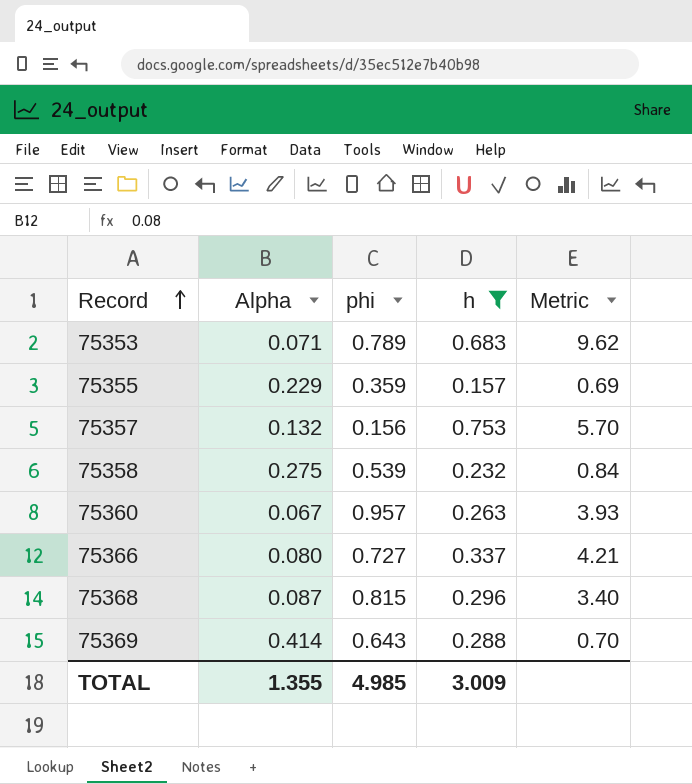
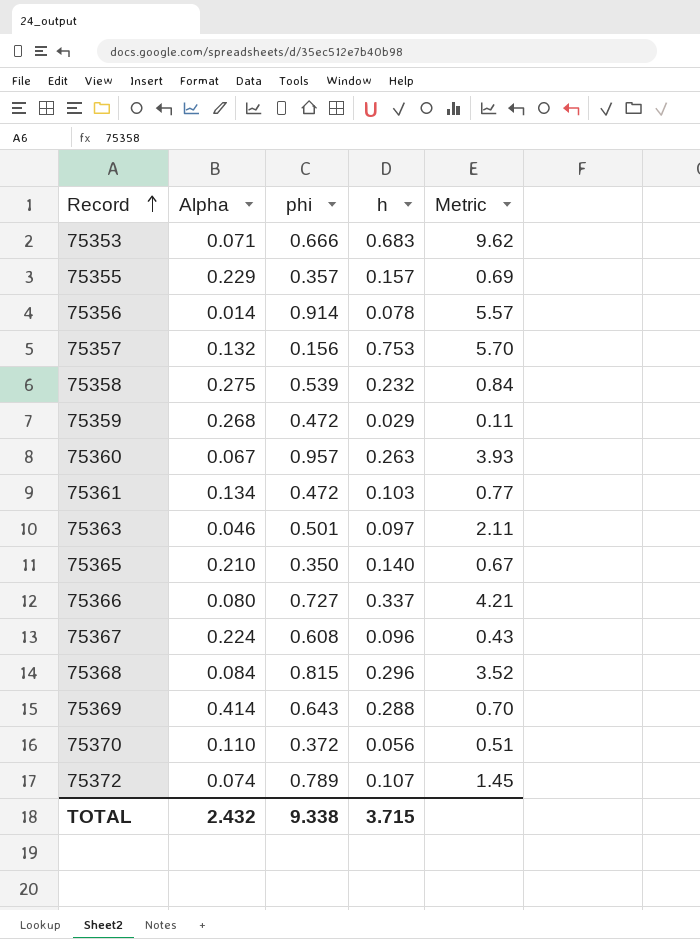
filter: h >= 0.157 -> none
75353 | phi: 0.789 -> 0.666
75355 | phi: 0.359 -> 0.357
75368 | Alpha: 0.087 -> 0.084
75368 | Metric: 3.40 -> 3.52
TOTAL | Alpha: 1.355 -> 2.432
TOTAL | phi: 4.985 -> 9.338
TOTAL | h: 3.009 -> 3.715

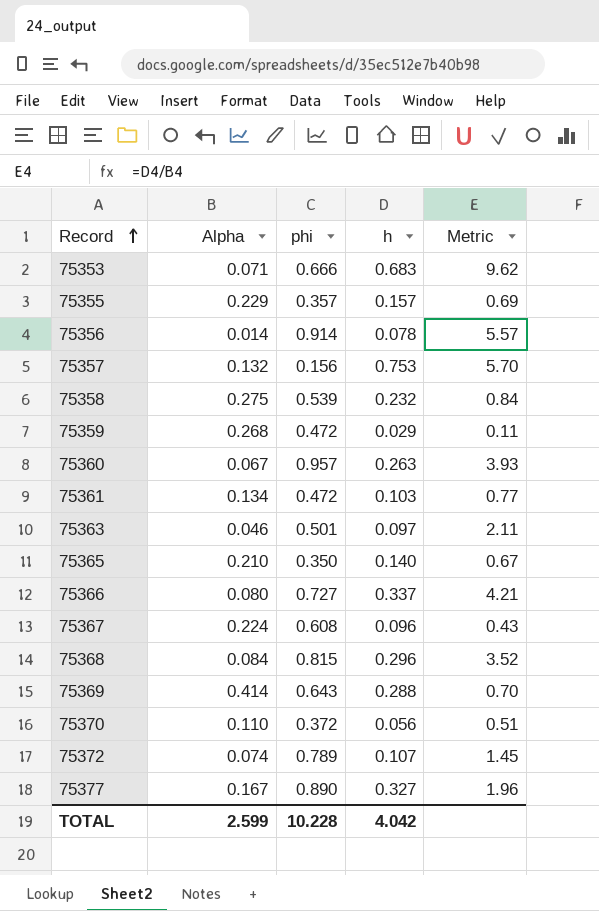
row 75377: none -> 0.167 | 0.890 | 0.327 | 1.96
TOTAL | Alpha: 2.432 -> 2.599
TOTAL | phi: 9.338 -> 10.228
TOTAL | h: 3.715 -> 4.042

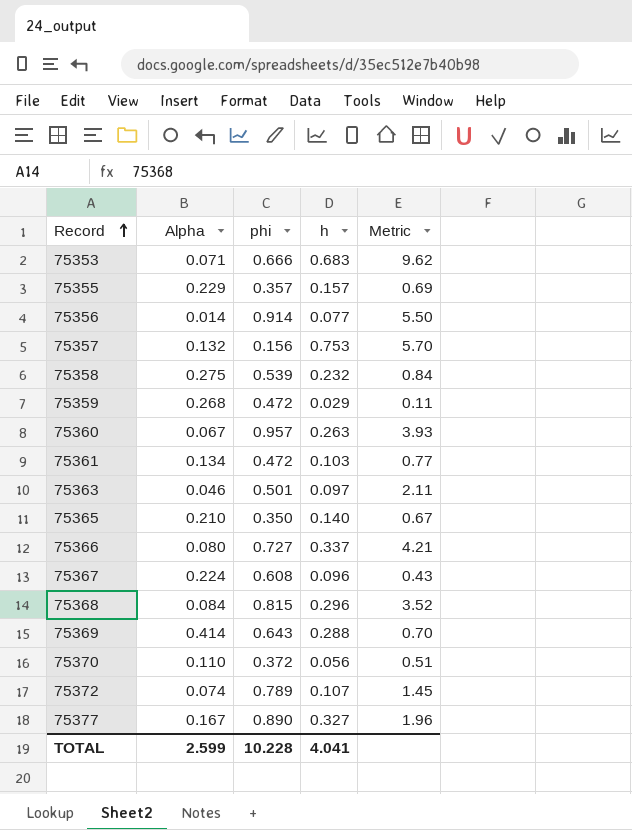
75356 | h: 0.078 -> 0.077
75356 | Metric: 5.57 -> 5.50
TOTAL | h: 4.042 -> 4.041

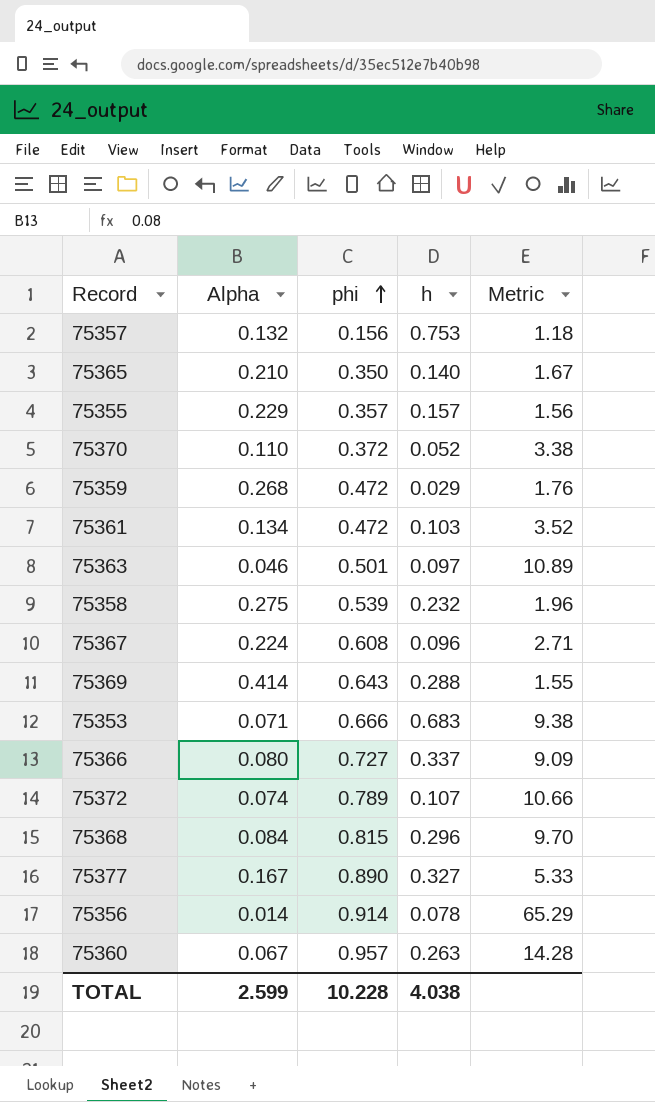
row order: Record ascending -> phi ascending
column Metric | formula: [h] / [Alpha] -> [phi] / [Alpha]
75370 | h: 0.056 -> 0.052
75356 | h: 0.077 -> 0.078
TOTAL | h: 4.041 -> 4.038

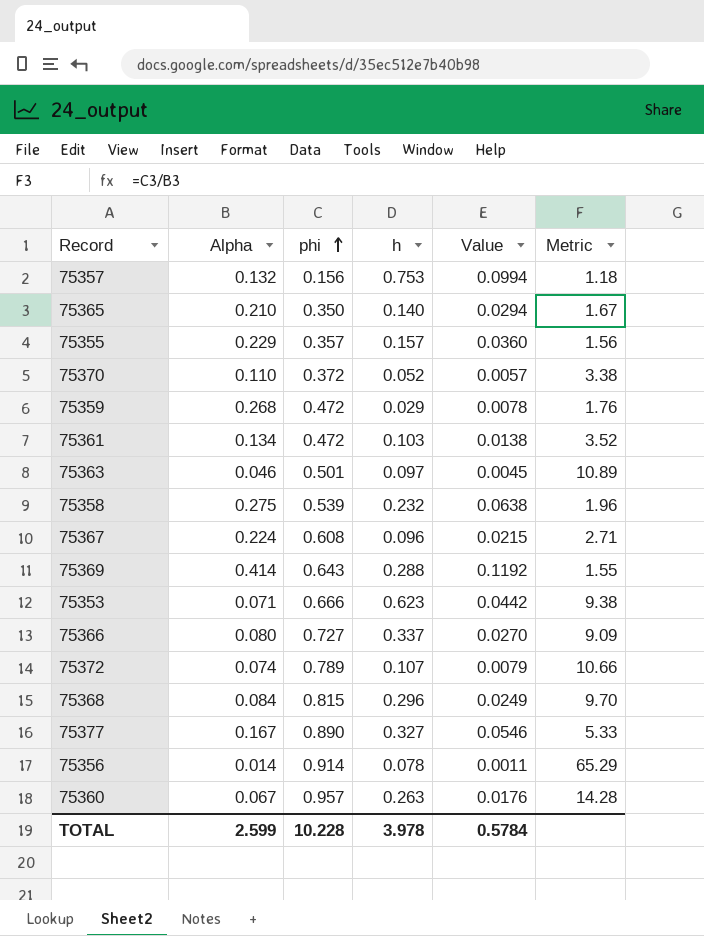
column Value | formula: none -> [Alpha] * [h]
75353 | h: 0.683 -> 0.623
TOTAL | h: 4.038 -> 3.978

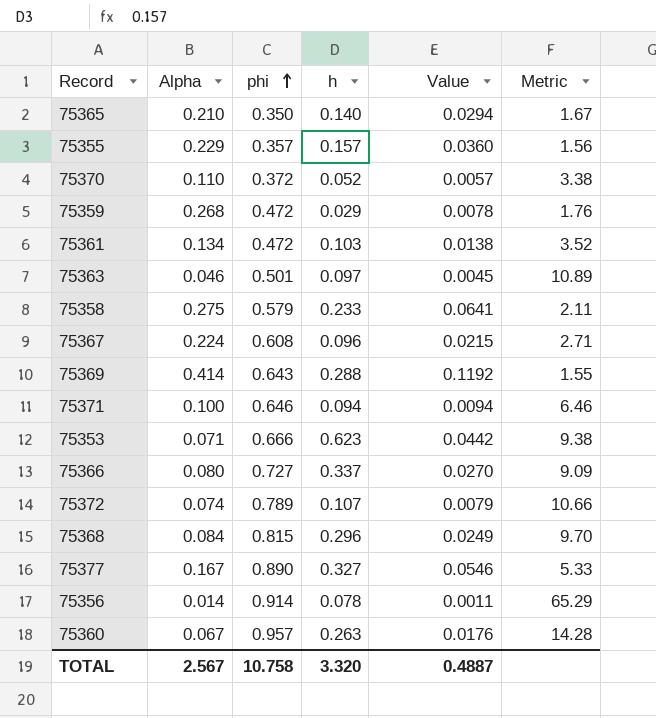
row 75357: 0.132 | 0.156 | 0.753 | 0.0994 | 1.18 -> none
75358 | phi: 0.539 -> 0.579
75358 | h: 0.232 -> 0.233
75358 | Value: 0.0638 -> 0.0641
75358 | Metric: 1.96 -> 2.11
row 75371: none -> 0.100 | 0.646 | 0.094 | 0.0094 | 6.46
TOTAL | Alpha: 2.599 -> 2.567
TOTAL | phi: 10.228 -> 10.758
TOTAL | h: 3.978 -> 3.320
TOTAL | Value: 0.5784 -> 0.4887

